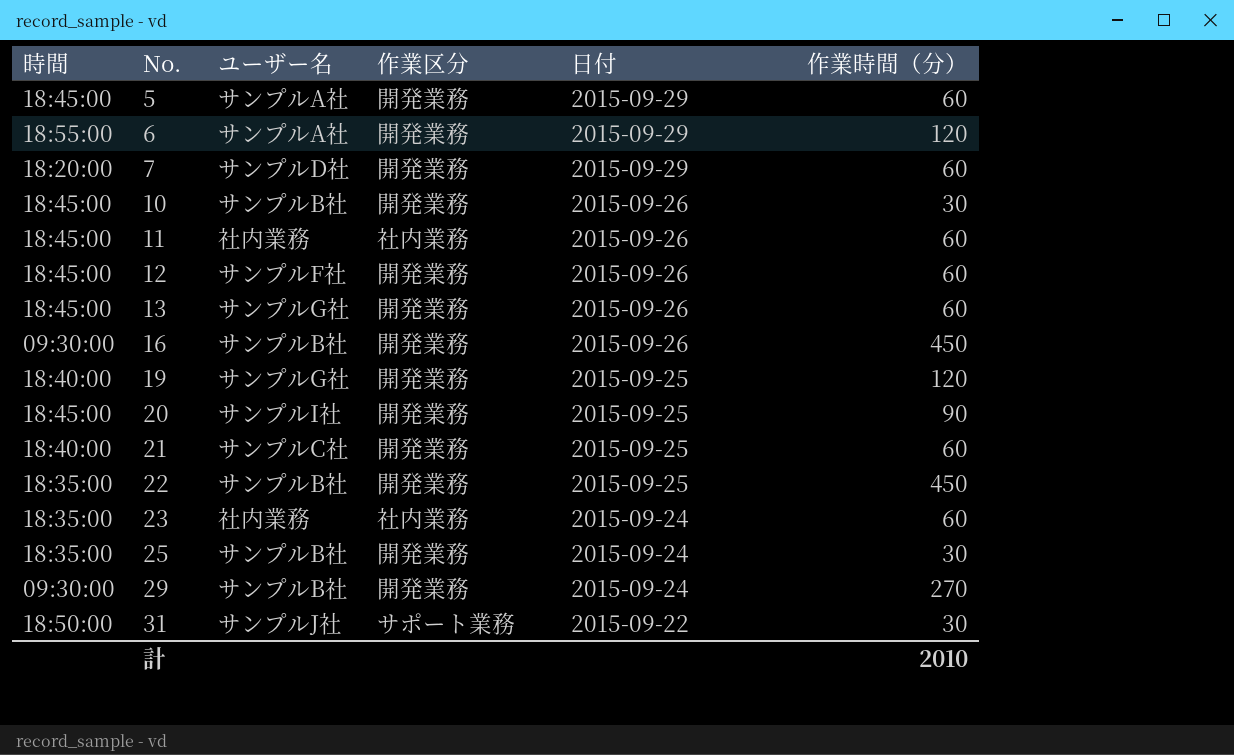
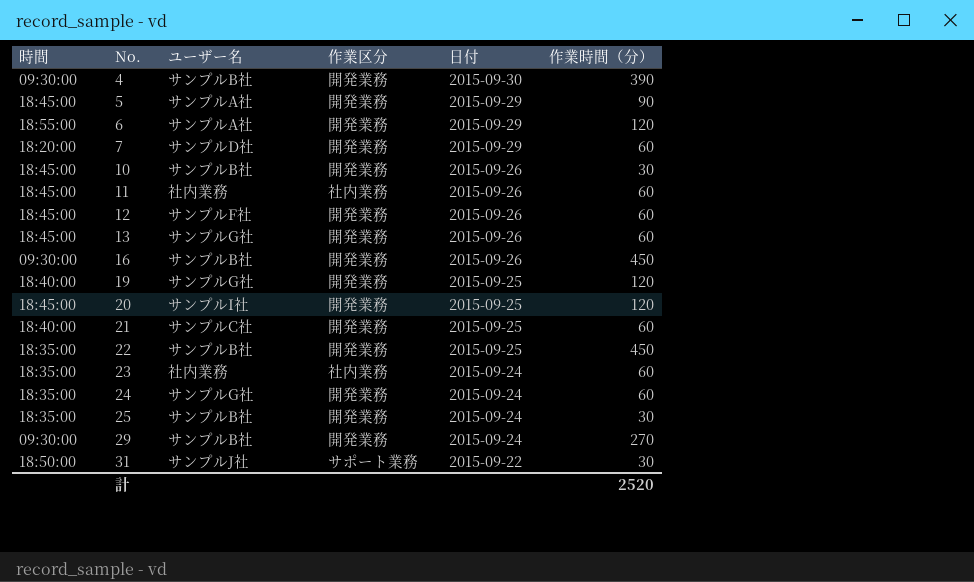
row 4: none -> 09:30:00 | サンプルB社 | 開発業務 | 2015-09-30 | 390
5 | 作業時間（分）: 60 -> 90
20 | 作業時間（分）: 90 -> 120
row 24: none -> 18:35:00 | サンプルG社 | 開発業務 | 2015-09-24 | 60
計 | 作業時間（分）: 2010 -> 2520

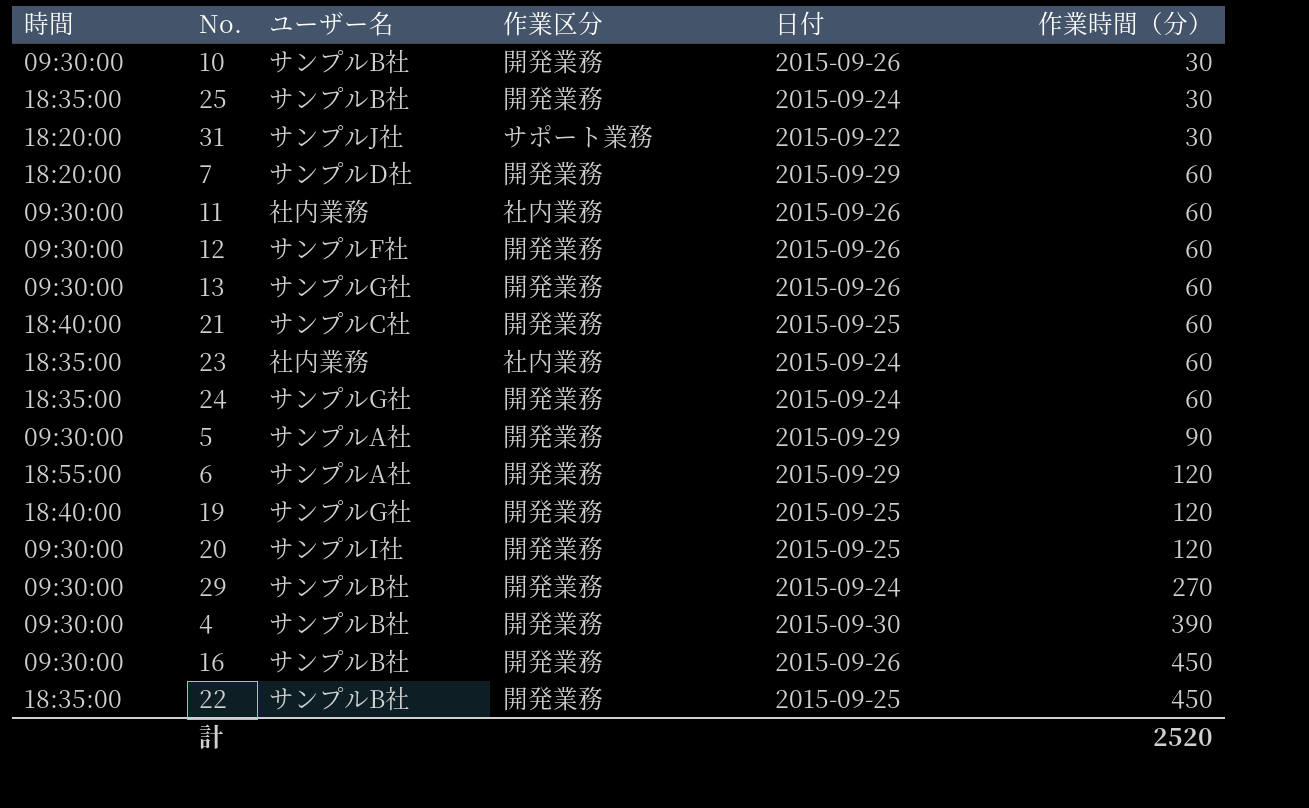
row order: No. ascending -> 作業時間（分） ascending
10 | 時間: 18:45:00 -> 09:30:00
31 | 時間: 18:50:00 -> 18:20:00
11 | 時間: 18:45:00 -> 09:30:00
12 | 時間: 18:45:00 -> 09:30:00
13 | 時間: 18:45:00 -> 09:30:00
5 | 時間: 18:45:00 -> 09:30:00
20 | 時間: 18:45:00 -> 09:30:00

